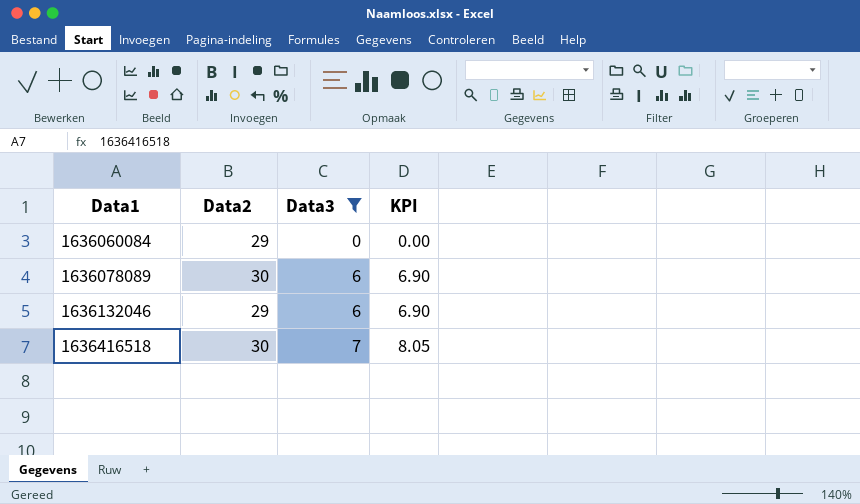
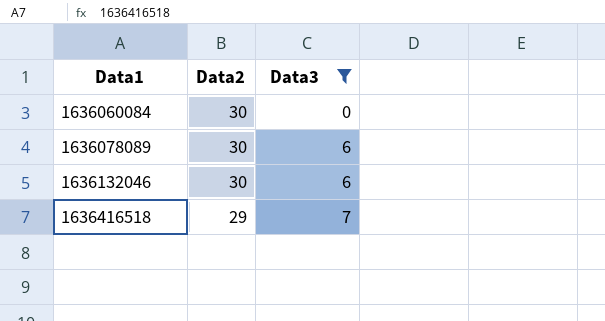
column KPI | formula: [Data3] * 1.15 -> none
1636060084 | Data2: 29 -> 30
1636132046 | Data2: 29 -> 30
1636416518 | Data2: 30 -> 29

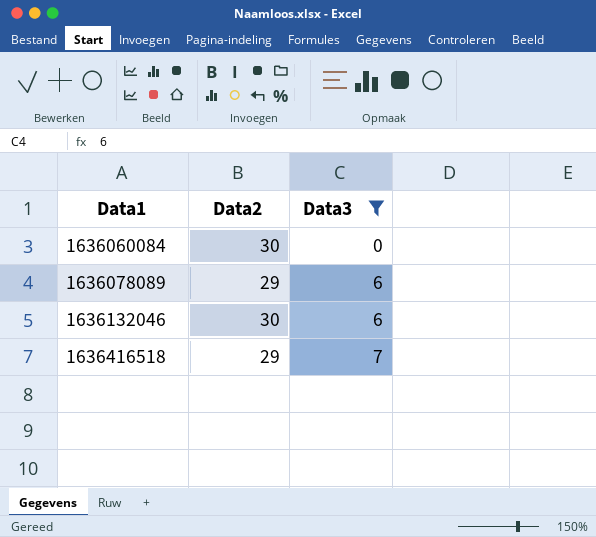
1636078089 | Data2: 30 -> 29

